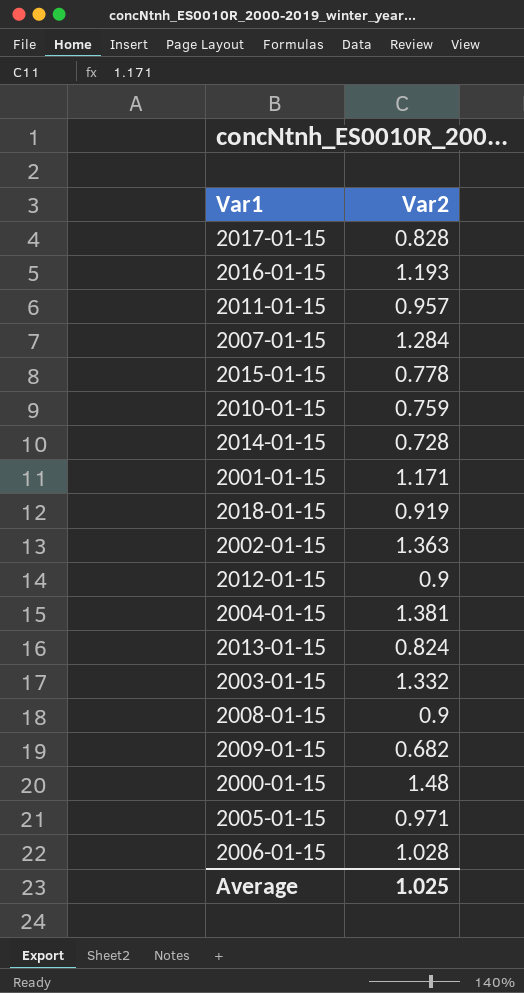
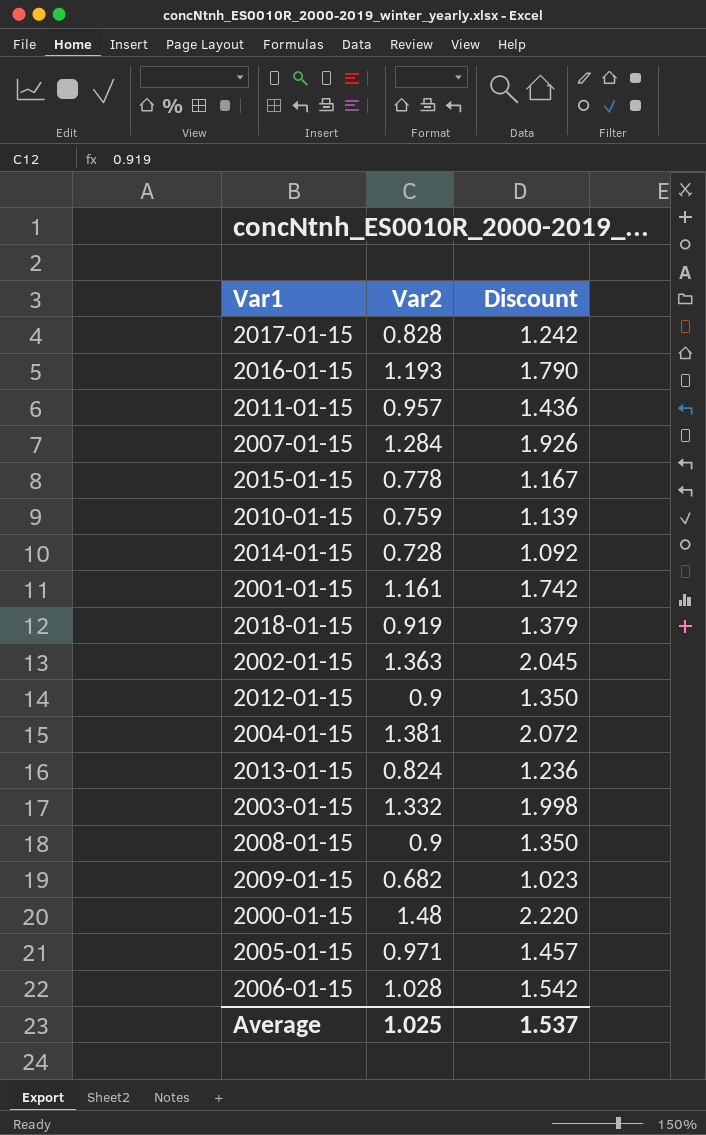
column Discount | formula: none -> [Var2] * 1.5
2001-01-15 | Var2: 1.171 -> 1.161

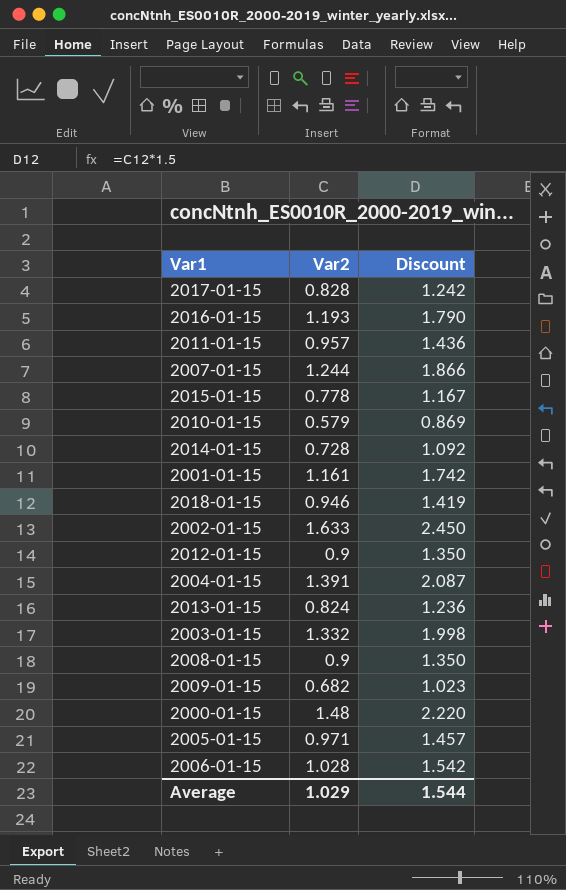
2007-01-15 | Var2: 1.284 -> 1.244
2007-01-15 | Discount: 1.926 -> 1.866
2010-01-15 | Var2: 0.759 -> 0.579
2010-01-15 | Discount: 1.139 -> 0.869
2018-01-15 | Var2: 0.919 -> 0.946
2018-01-15 | Discount: 1.379 -> 1.419
2002-01-15 | Var2: 1.363 -> 1.633
2002-01-15 | Discount: 2.045 -> 2.450
2004-01-15 | Var2: 1.381 -> 1.391
2004-01-15 | Discount: 2.072 -> 2.087
Average | Var2: 1.025 -> 1.029
Average | Discount: 1.537 -> 1.544

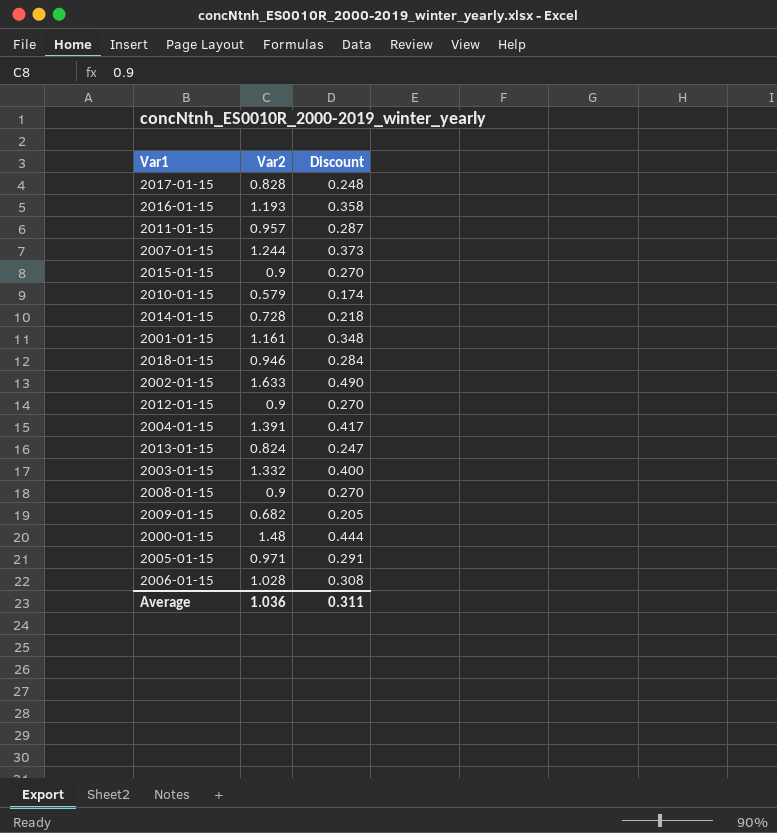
column Discount | formula: [Var2] * 1.5 -> [Var2] * 0.3
2015-01-15 | Var2: 0.778 -> 0.9
Average | Var2: 1.029 -> 1.036
Average | Discount: 1.544 -> 0.311

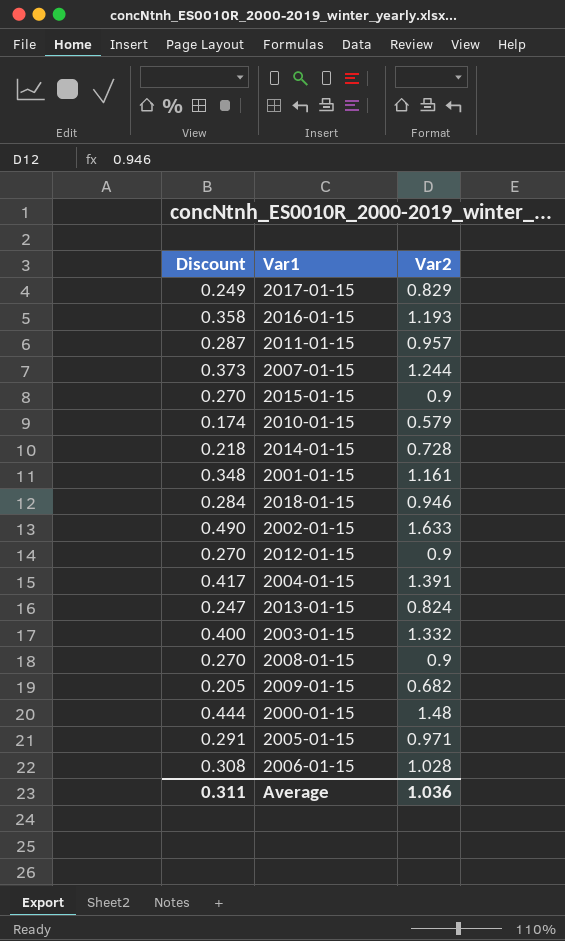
column Discount | position: 3 -> 1
2017-01-15 | Discount: 0.248 -> 0.249
2017-01-15 | Var2: 0.828 -> 0.829

